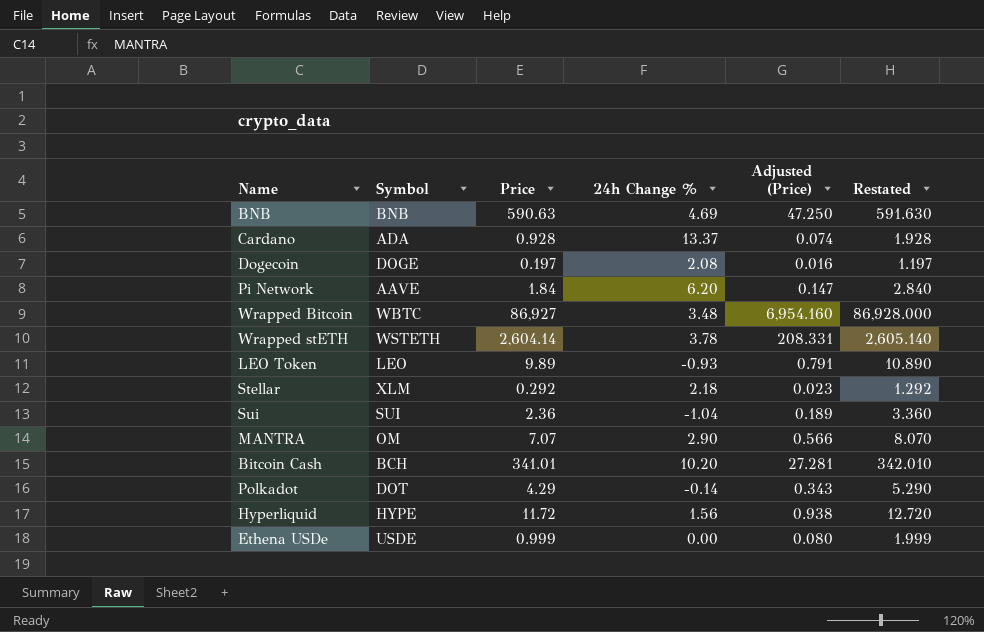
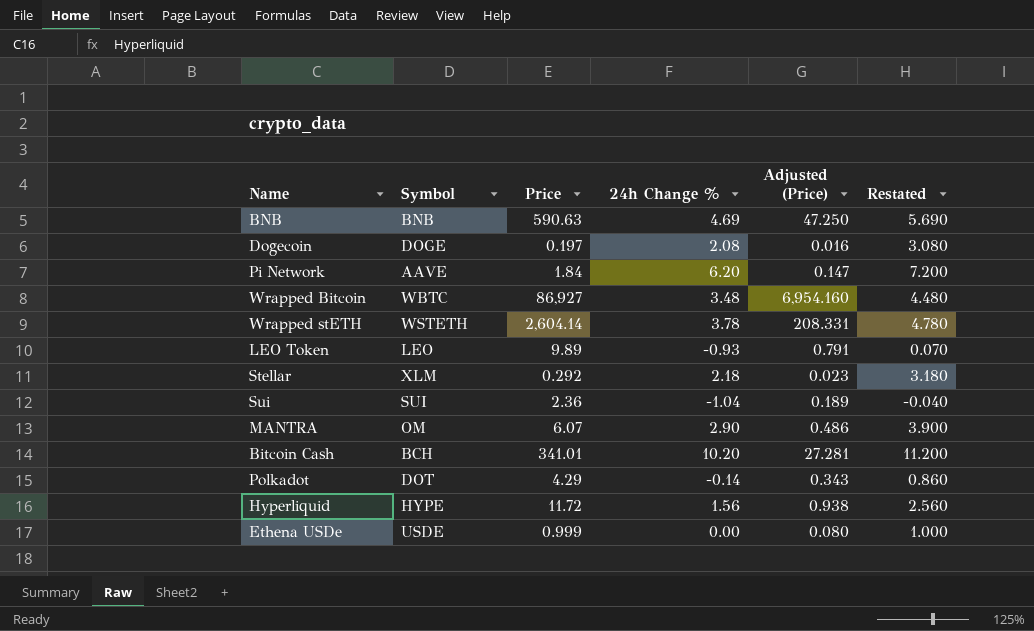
column Restated | formula: [Price] + 1 -> [24h Change %] + 1
row Cardano: ADA | 0.928 | 13.37 | 0.074 | 1.928 -> none
MANTRA | Price: 7.07 -> 6.07
MANTRA | Adjusted (Price): 0.566 -> 0.486

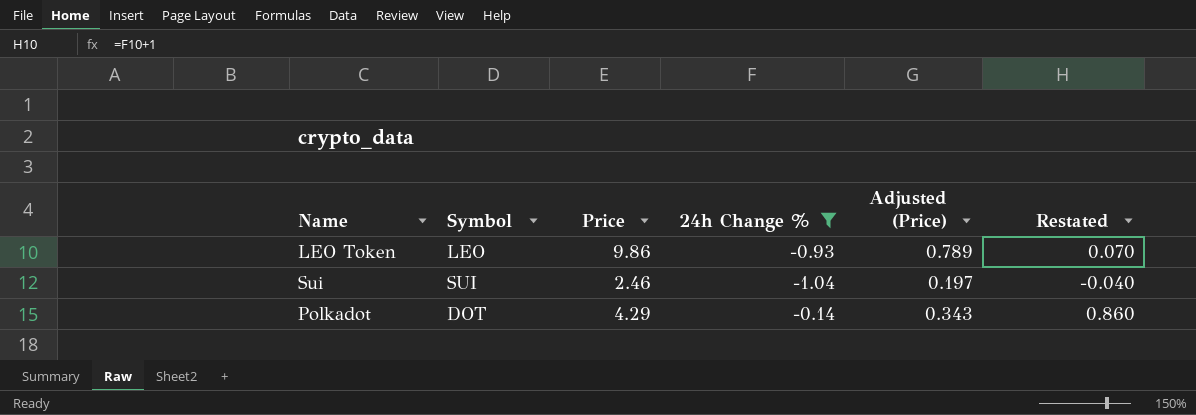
filter: none -> 24h Change % <= -0.14
LEO Token | Price: 9.89 -> 9.86
LEO Token | Adjusted (Price): 0.791 -> 0.789
Sui | Price: 2.36 -> 2.46
Sui | Adjusted (Price): 0.189 -> 0.197

